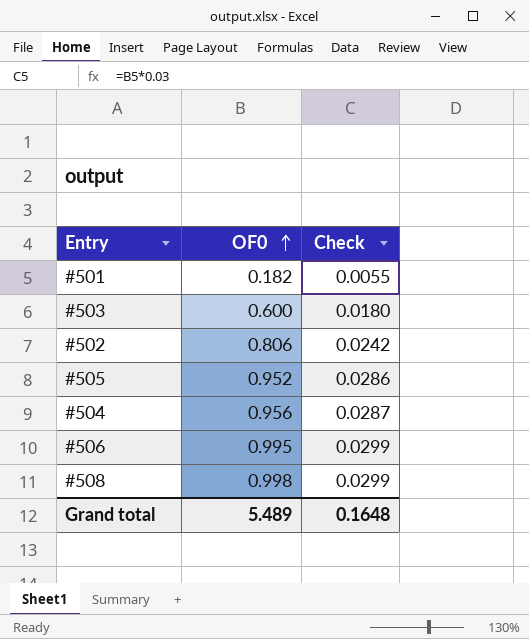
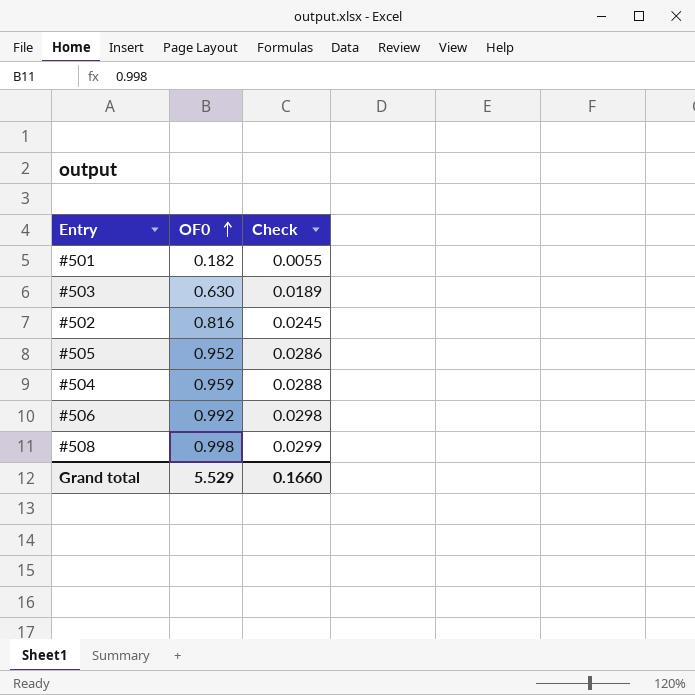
#503 | OF0: 0.600 -> 0.630
#503 | Check: 0.0180 -> 0.0189
#502 | OF0: 0.806 -> 0.816
#502 | Check: 0.0242 -> 0.0245
#504 | OF0: 0.956 -> 0.959
#504 | Check: 0.0287 -> 0.0288
#506 | OF0: 0.995 -> 0.992
#506 | Check: 0.0299 -> 0.0298
Grand total | OF0: 5.489 -> 5.529
Grand total | Check: 0.1648 -> 0.1660

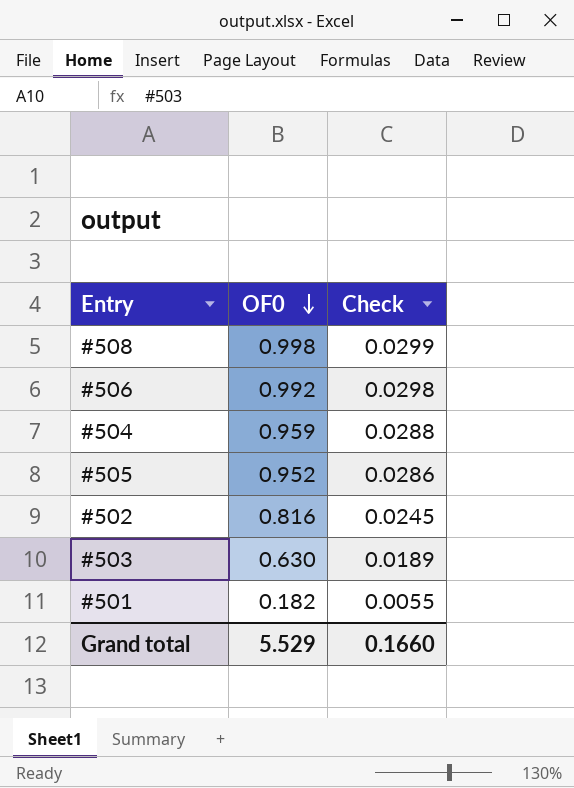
row order: OF0 ascending -> OF0 descending

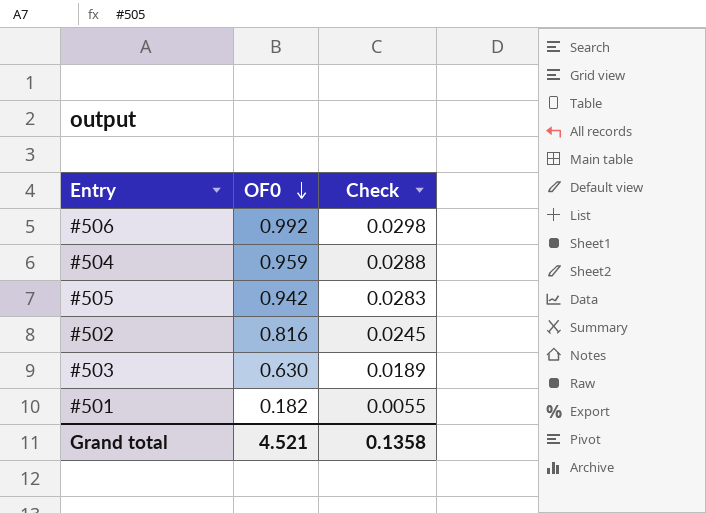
row #508: 0.998 | 0.0299 -> none
#505 | OF0: 0.952 -> 0.942
#505 | Check: 0.0286 -> 0.0283
Grand total | OF0: 5.529 -> 4.521
Grand total | Check: 0.1660 -> 0.1358

